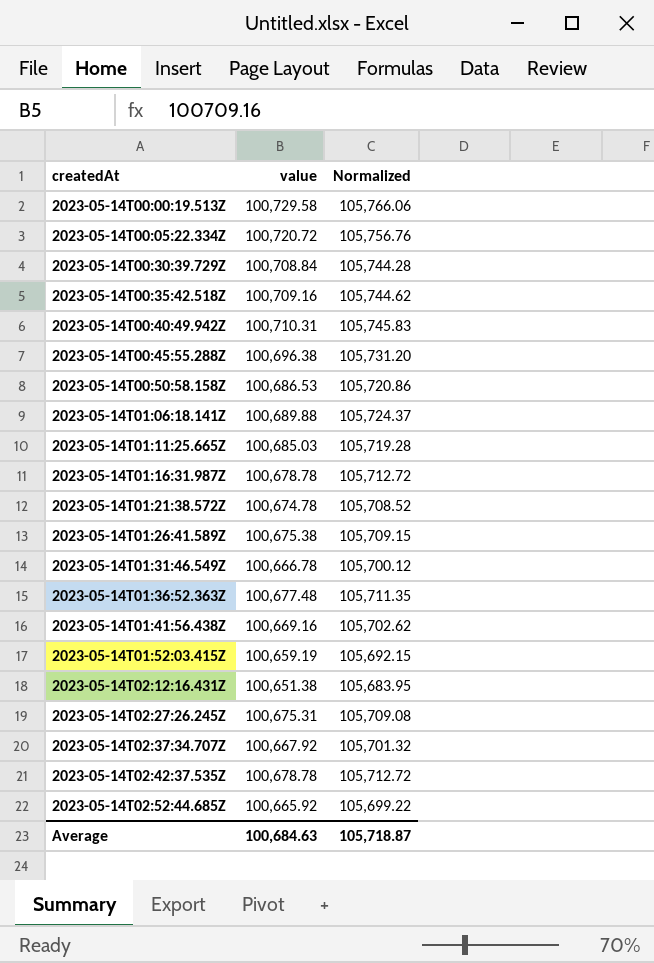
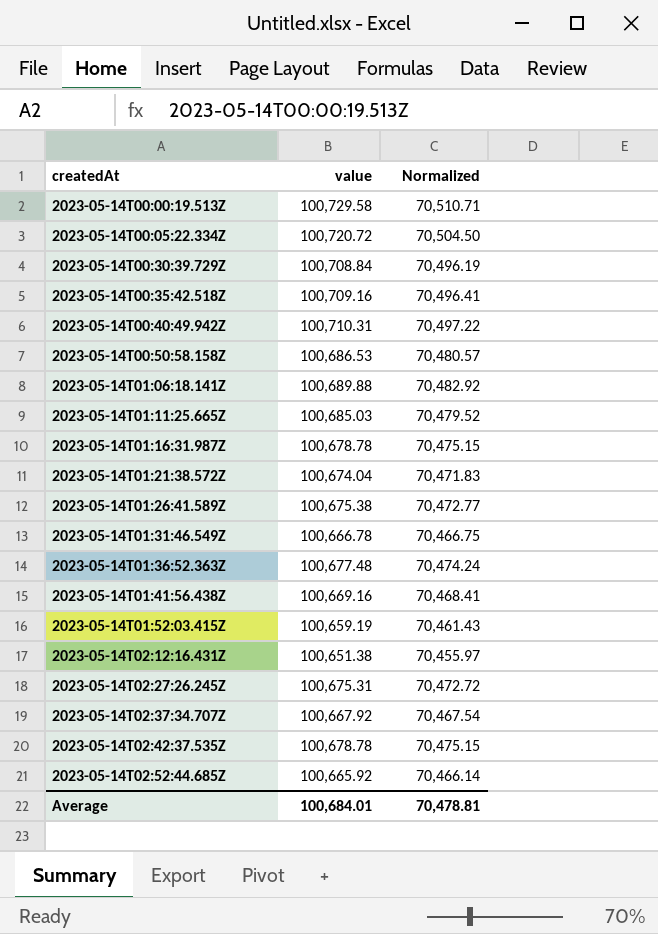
column Normalized | formula: [value] * 1.05 -> [value] * 0.7
row 2023-05-14T00:45:55.288Z: 100,696.38 | 105,731.20 -> none
2023-05-14T01:21:38.572Z | value: 100,674.78 -> 100,674.04
Average | value: 100,684.63 -> 100,684.01
Average | Normalized: 105,718.87 -> 70,478.81

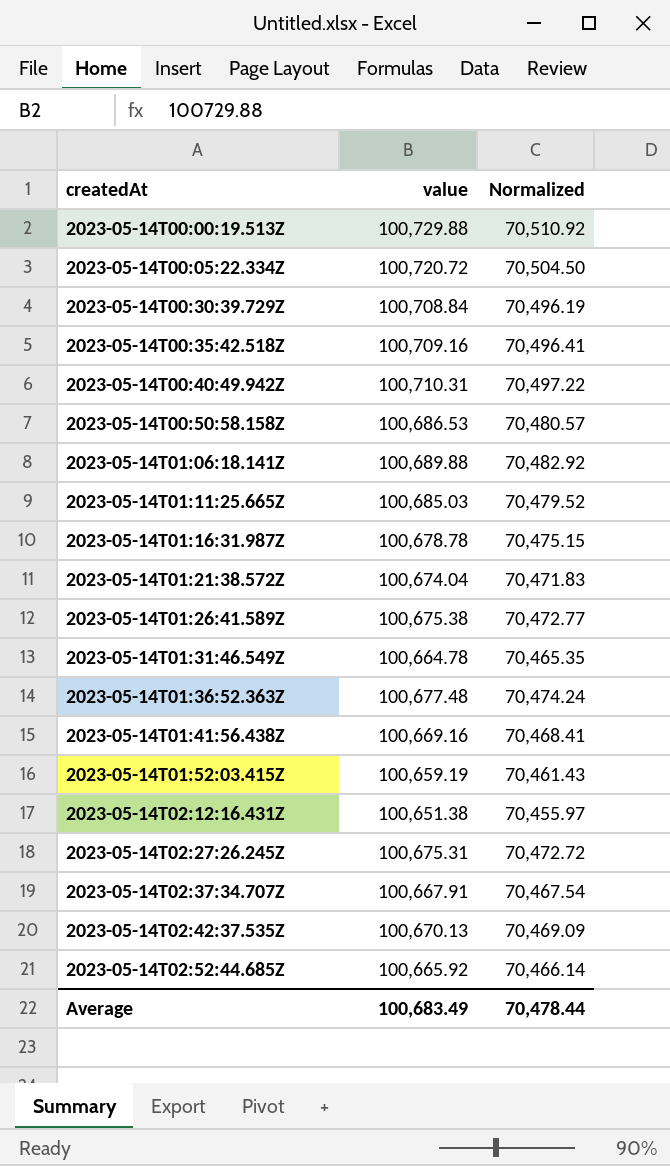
2023-05-14T00:00:19.513Z | value: 100,729.58 -> 100,729.88
2023-05-14T00:00:19.513Z | Normalized: 70,510.71 -> 70,510.92
2023-05-14T01:31:46.549Z | value: 100,666.78 -> 100,664.78
2023-05-14T01:31:46.549Z | Normalized: 70,466.75 -> 70,465.35
2023-05-14T02:37:34.707Z | value: 100,667.92 -> 100,667.91
2023-05-14T02:42:37.535Z | value: 100,678.78 -> 100,670.13
2023-05-14T02:42:37.535Z | Normalized: 70,475.15 -> 70,469.09
Average | value: 100,684.01 -> 100,683.49
Average | Normalized: 70,478.81 -> 70,478.44

